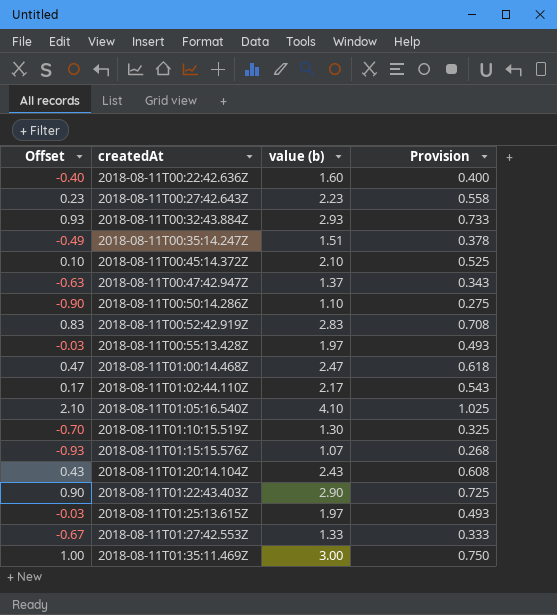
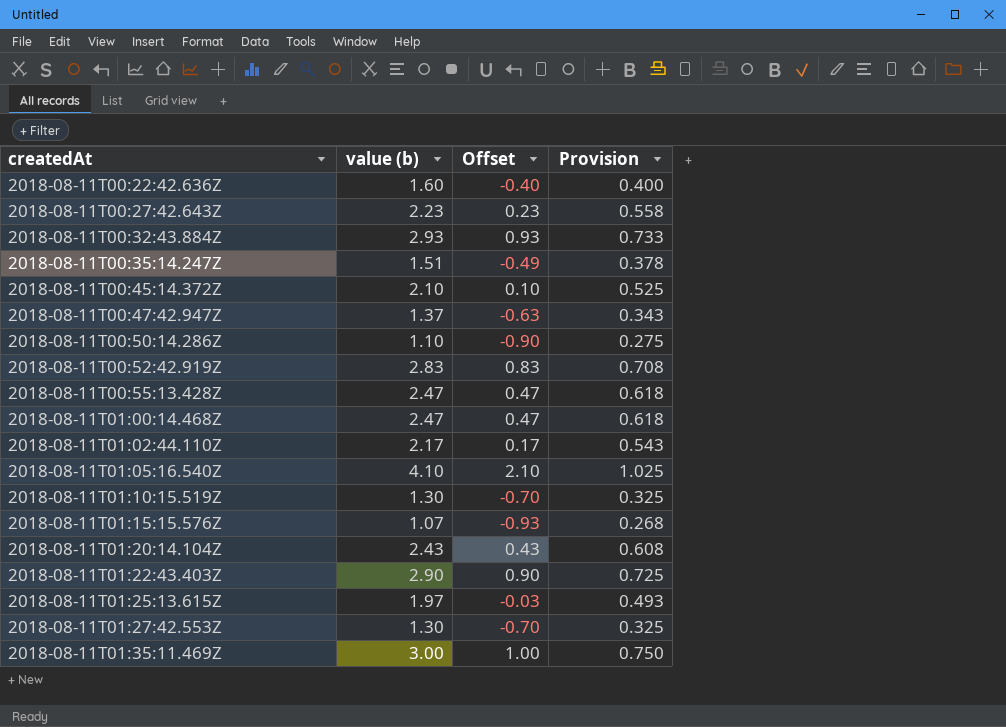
column Offset | position: 1 -> 3
2018-08-11T00:55:13.428Z | value (b): 1.97 -> 2.47
2018-08-11T00:55:13.428Z | Offset: -0.03 -> 0.47
2018-08-11T00:55:13.428Z | Provision: 0.493 -> 0.618
2018-08-11T01:27:42.553Z | value (b): 1.33 -> 1.30
2018-08-11T01:27:42.553Z | Offset: -0.67 -> -0.70
2018-08-11T01:27:42.553Z | Provision: 0.333 -> 0.325

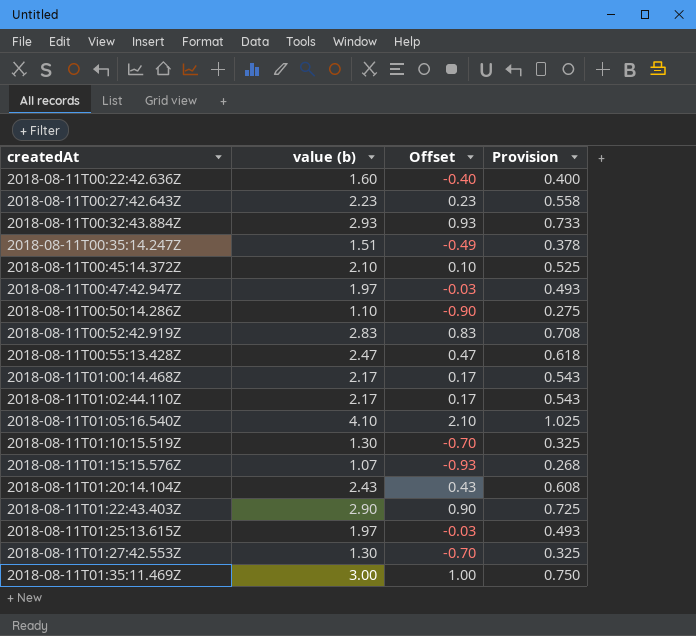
2018-08-11T00:47:42.947Z | value (b): 1.37 -> 1.97
2018-08-11T00:47:42.947Z | Offset: -0.63 -> -0.03
2018-08-11T00:47:42.947Z | Provision: 0.343 -> 0.493
2018-08-11T01:00:14.468Z | value (b): 2.47 -> 2.17
2018-08-11T01:00:14.468Z | Offset: 0.47 -> 0.17
2018-08-11T01:00:14.468Z | Provision: 0.618 -> 0.543

